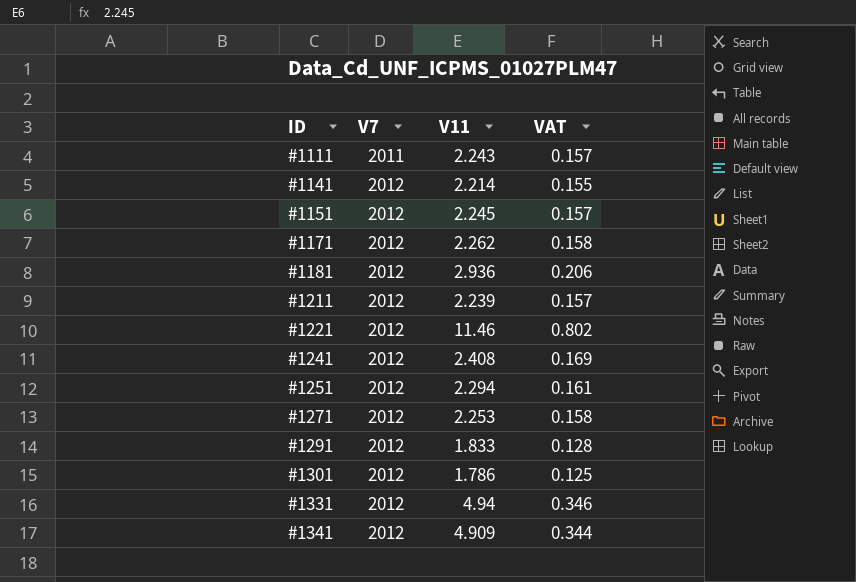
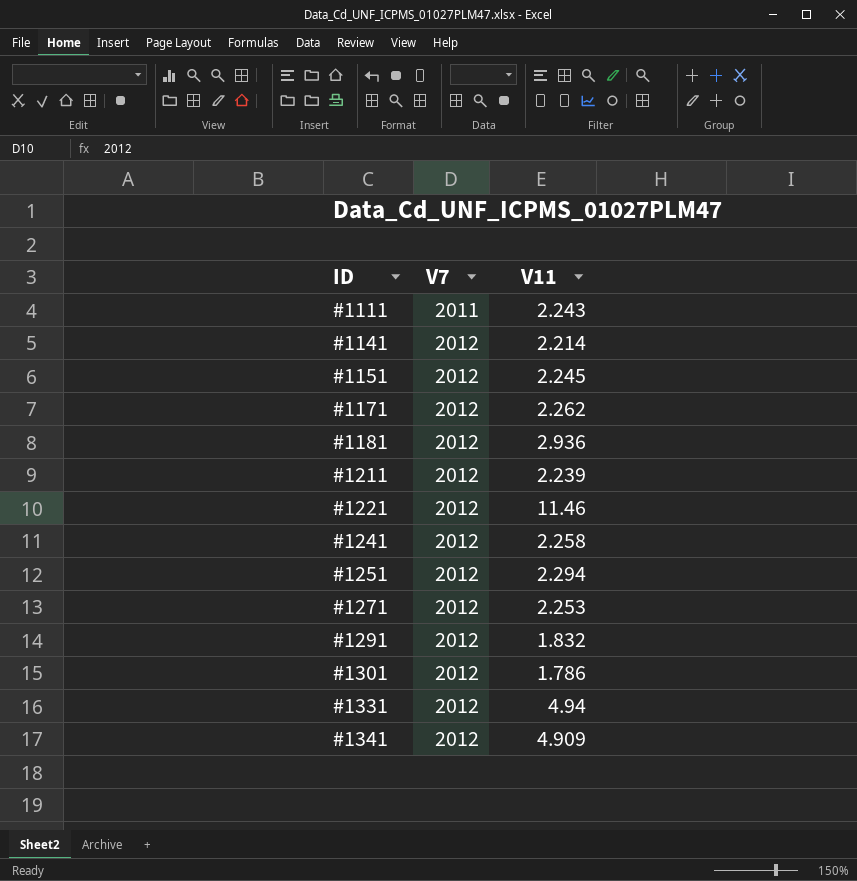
column VAT | formula: [V11] * 0.07 -> none
#1241 | V11: 2.408 -> 2.258
#1291 | V11: 1.833 -> 1.832

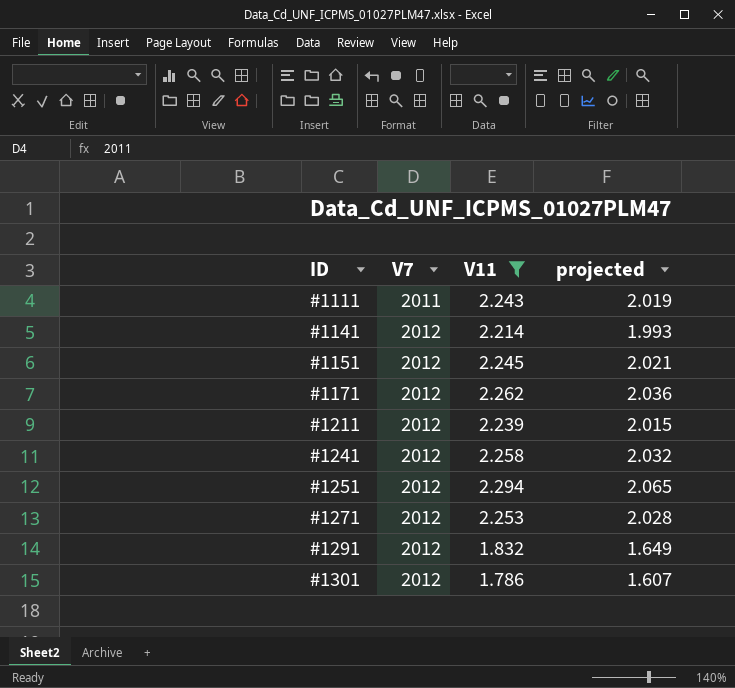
filter: none -> V11 <= 2.294
column projected | formula: none -> [V11] * 0.9

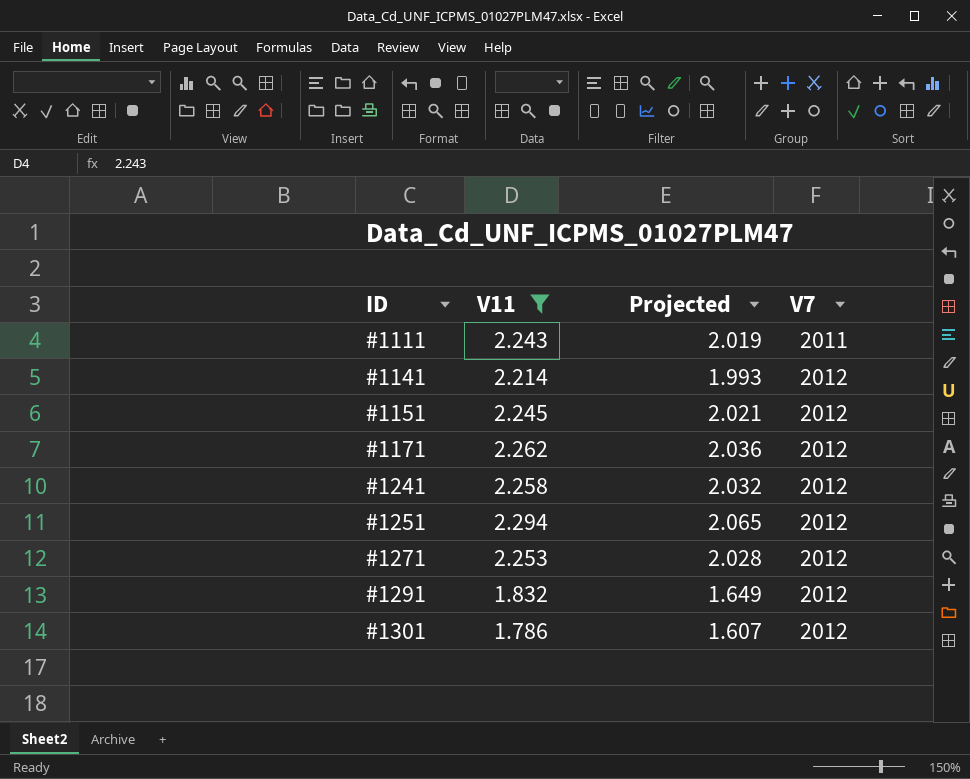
column name: projected -> Projected
column V7 | position: 2 -> 4
row #1211: 2012 | 2.239 | 2.015 -> none

